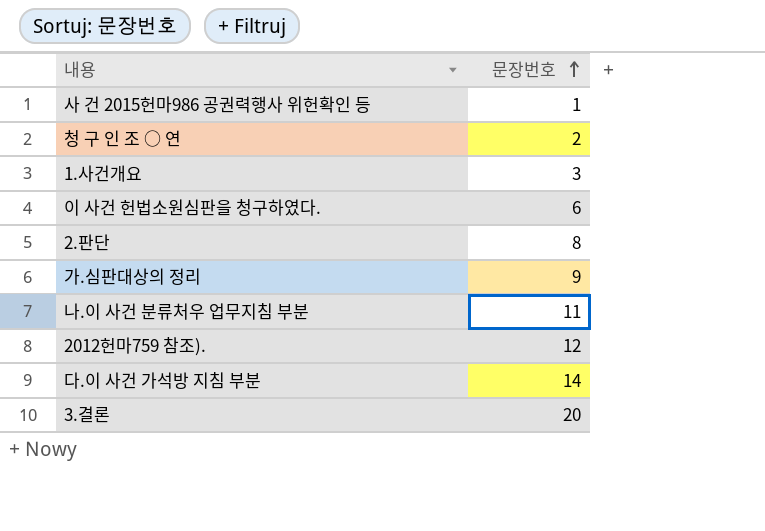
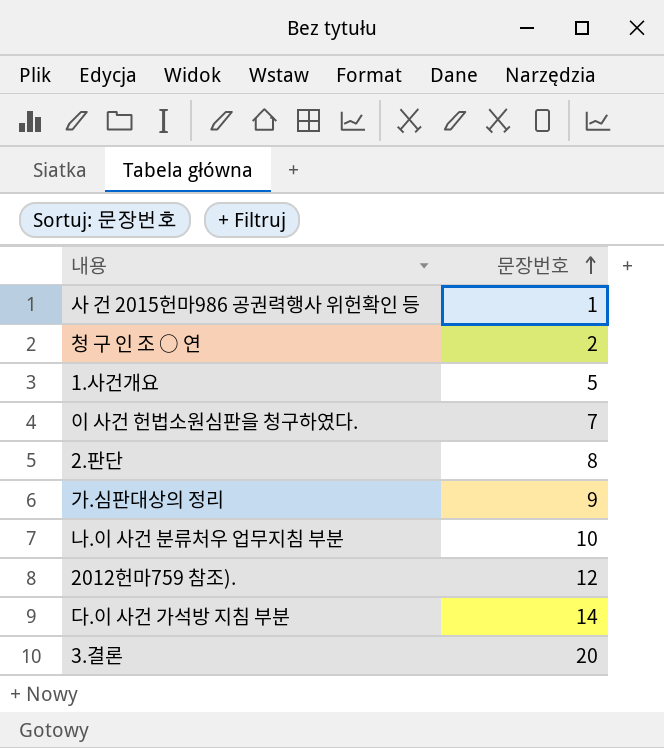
1.사건개요 | 문장번호: 3 -> 5
이 사건 헌법소원심판을 청구하였다. | 문장번호: 6 -> 7
나.이 사건 분류처우 업무지침 부분 | 문장번호: 11 -> 10

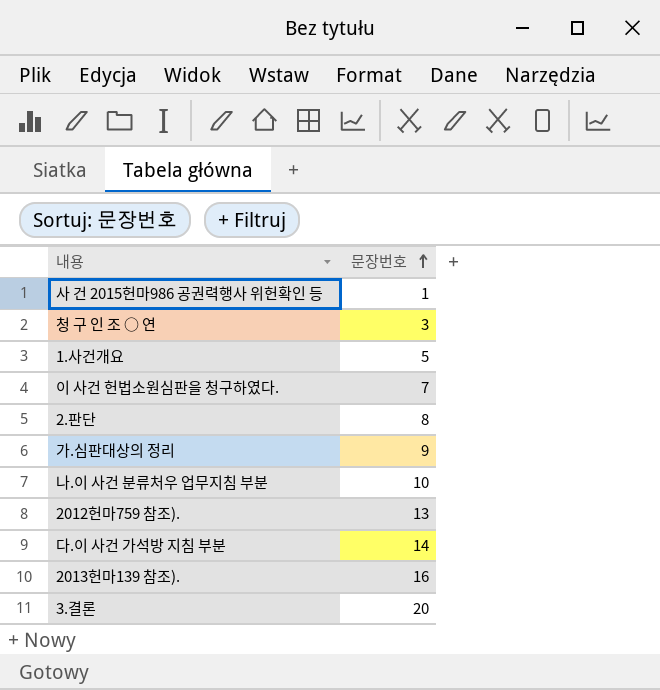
청 구 인 조 ○ 연 | 문장번호: 2 -> 3
2012헌마759 참조). | 문장번호: 12 -> 13
row 2013헌마139 참조).: none -> 16

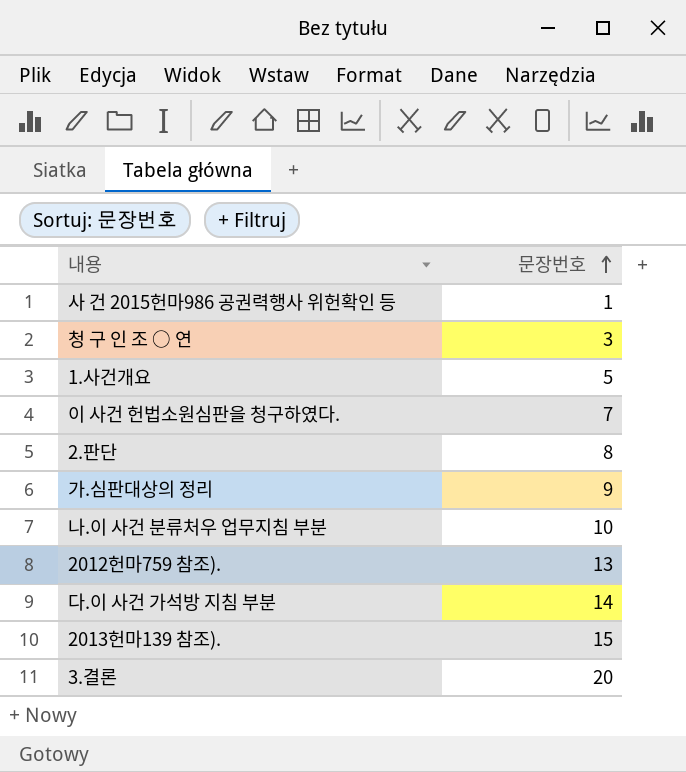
2013헌마139 참조). | 문장번호: 16 -> 15

